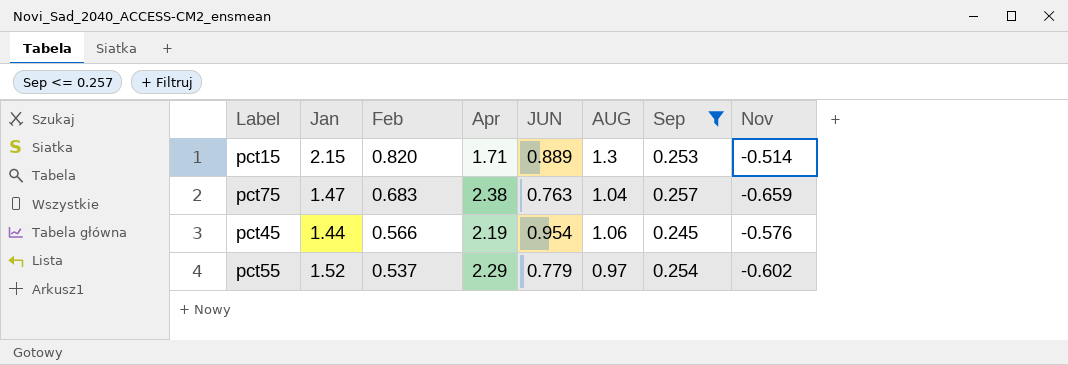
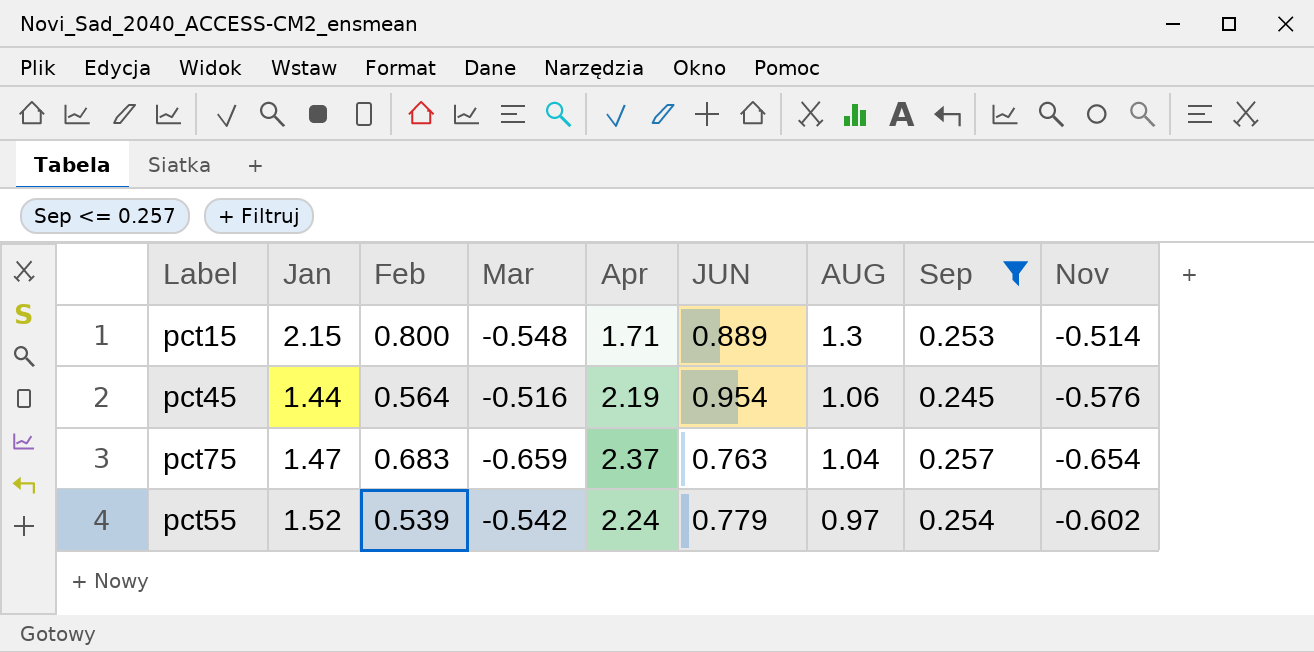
row order: Feb descending -> AUG descending
column Mar | position: none -> 4
pct15 | Feb: 0.820 -> 0.800
pct45 | Feb: 0.566 -> 0.564
pct75 | Apr: 2.38 -> 2.37
pct75 | Nov: -0.659 -> -0.654
pct55 | Feb: 0.537 -> 0.539
pct55 | Apr: 2.29 -> 2.24

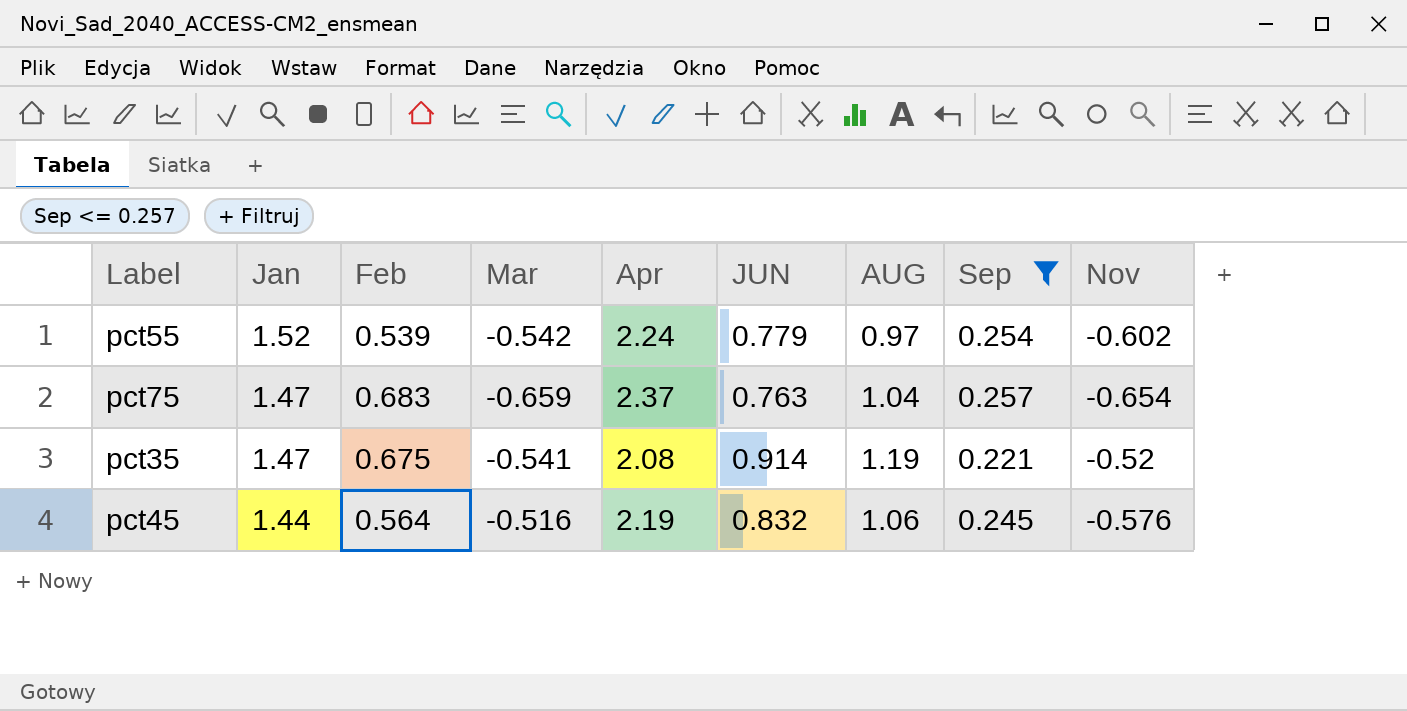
row order: AUG descending -> Jan descending
row pct15: 2.15 | 0.800 | -0.548 | 1.71 | 0.889 | 1.3 | 0.253 | -0.514 -> none
row pct35: none -> 1.47 | 0.675 | -0.541 | 2.08 | 0.914 | 1.19 | 0.221 | -0.52
pct45 | JUN: 0.954 -> 0.832

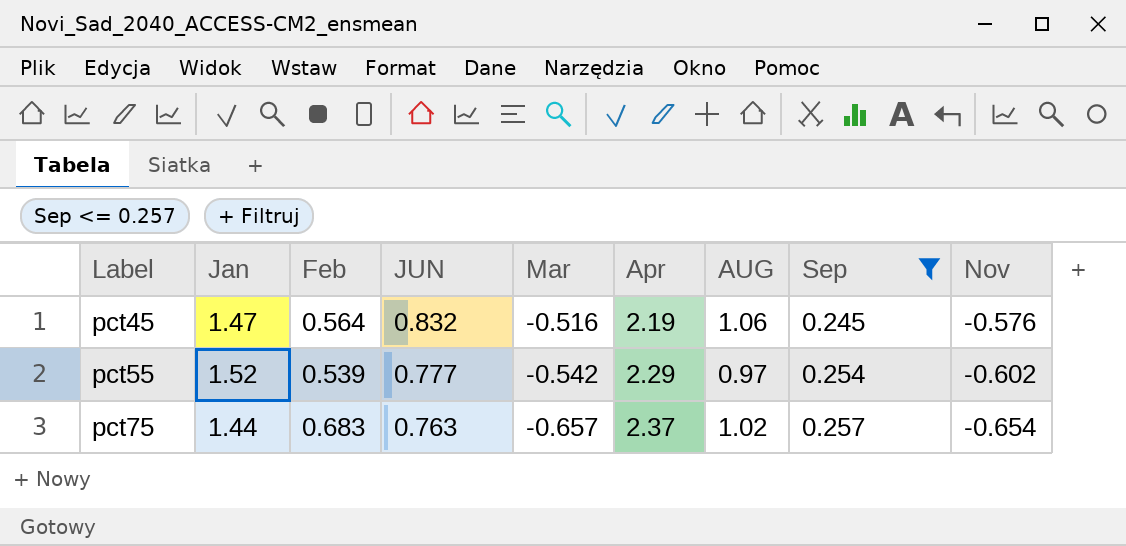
row order: Jan descending -> Label ascending
column JUN | position: 6 -> 4
row pct35: 1.47 | 0.675 | -0.541 | 2.08 | 0.914 | 1.19 | 0.221 | -0.52 -> none
pct45 | Jan: 1.44 -> 1.47
pct55 | JUN: 0.779 -> 0.777
pct55 | Apr: 2.24 -> 2.29
pct75 | Jan: 1.47 -> 1.44
pct75 | Mar: -0.659 -> -0.657
pct75 | AUG: 1.04 -> 1.02

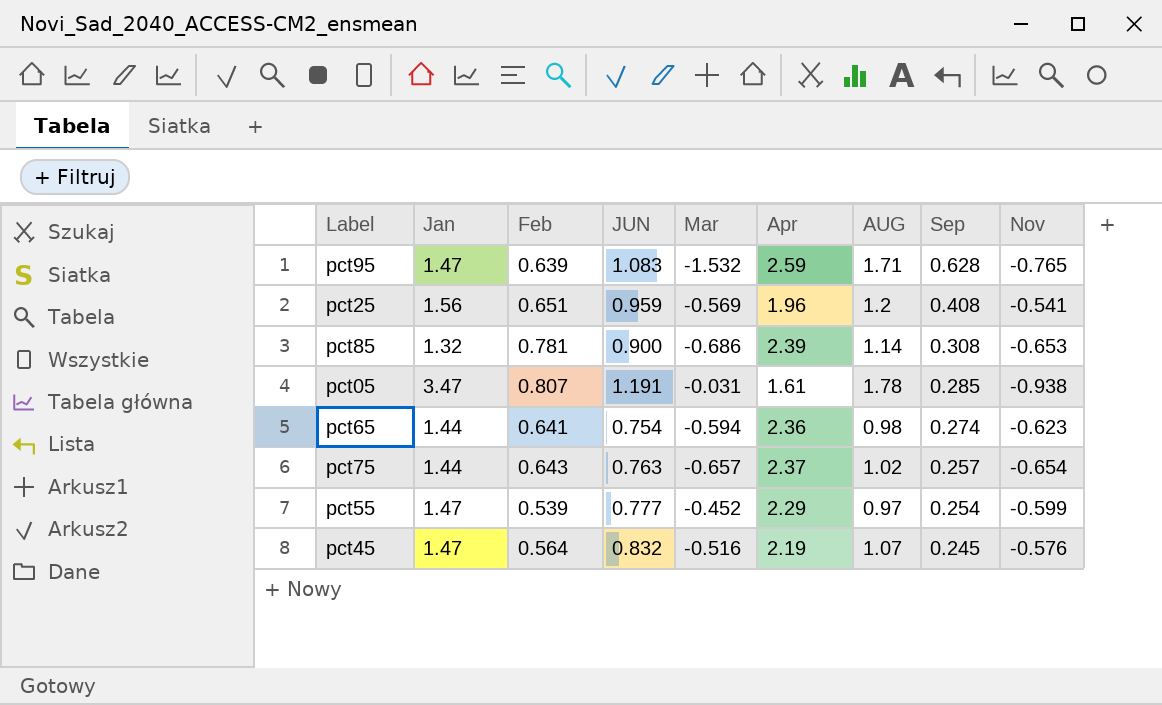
filter: Sep <= 0.257 -> none
row order: Label ascending -> Sep descending
pct75 | Feb: 0.683 -> 0.643
pct55 | Jan: 1.52 -> 1.47
pct55 | Mar: -0.542 -> -0.452
pct55 | Nov: -0.602 -> -0.599
pct45 | AUG: 1.06 -> 1.07

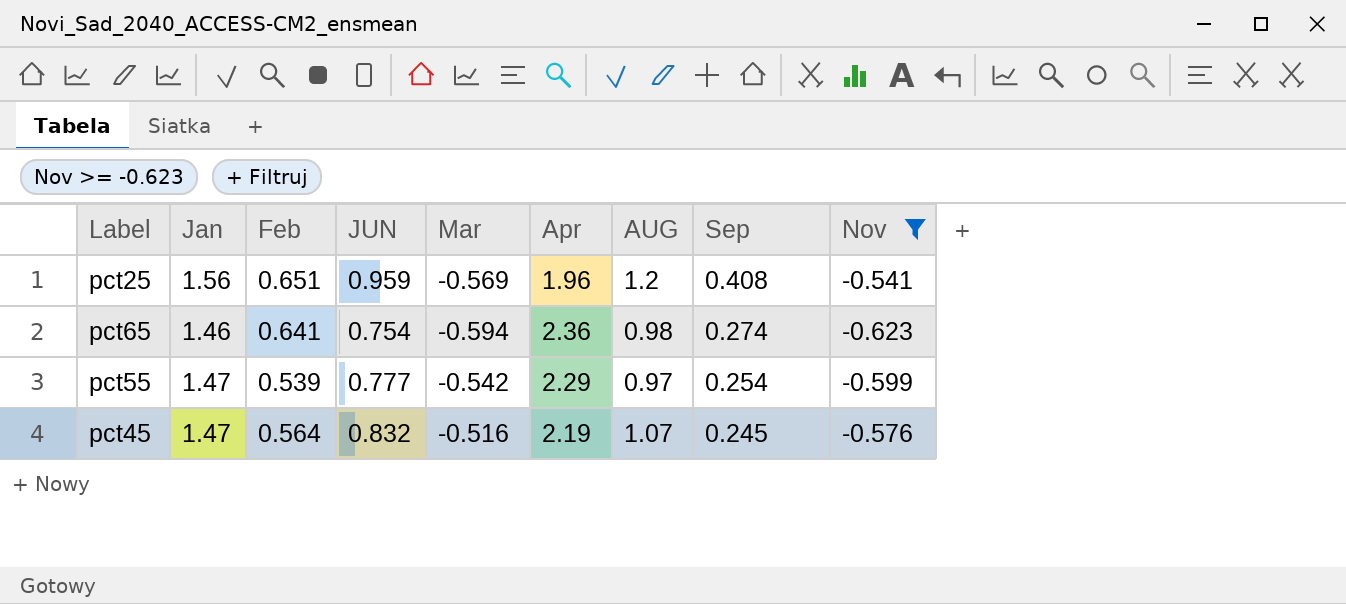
filter: none -> Nov >= -0.623
pct65 | Jan: 1.44 -> 1.46
pct55 | Mar: -0.452 -> -0.542

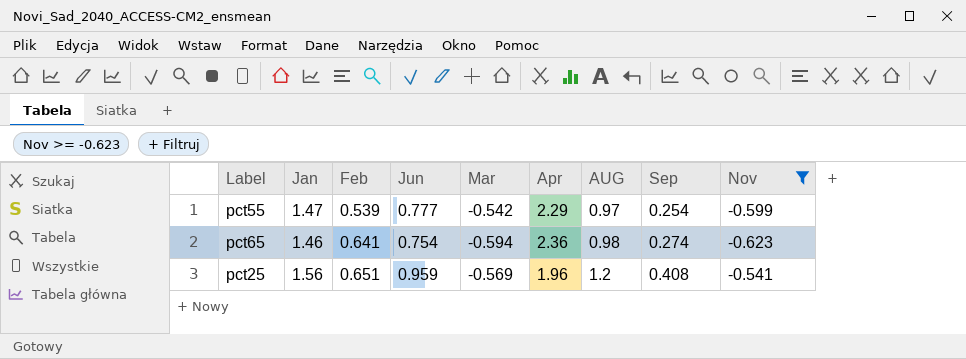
row order: Sep descending -> Feb ascending
column name: JUN -> Jun
row pct45: 1.47 | 0.564 | 0.832 | -0.516 | 2.19 | 1.07 | 0.245 | -0.576 -> none

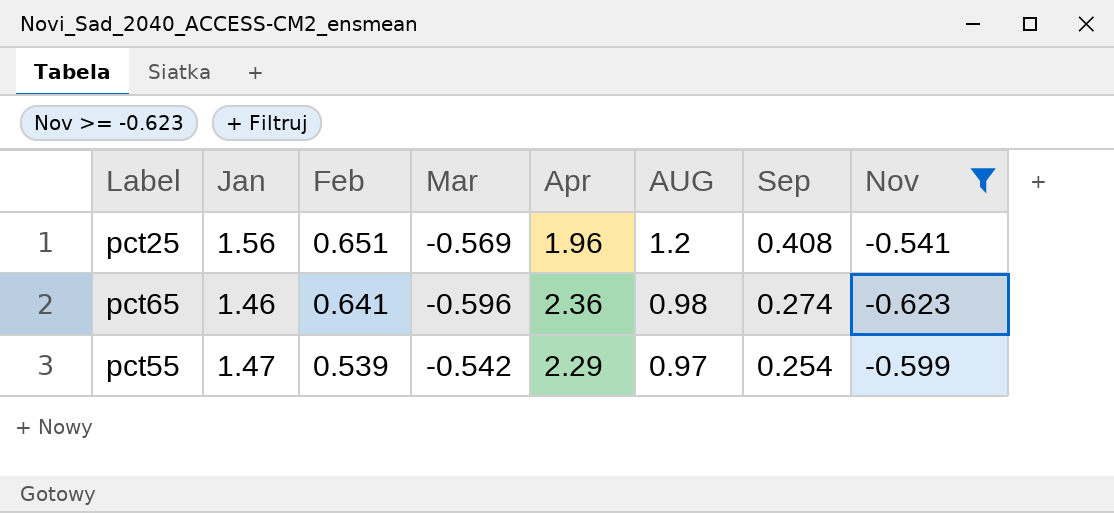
row order: Feb ascending -> Feb descending
column Jun | position: 4 -> none
pct65 | Mar: -0.594 -> -0.596

